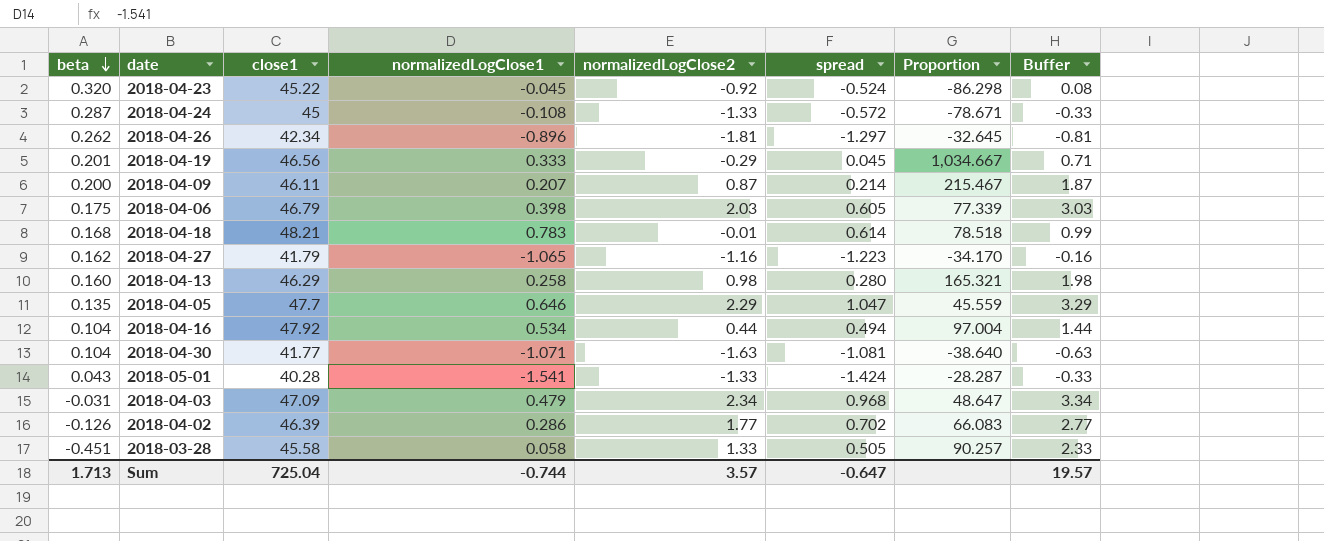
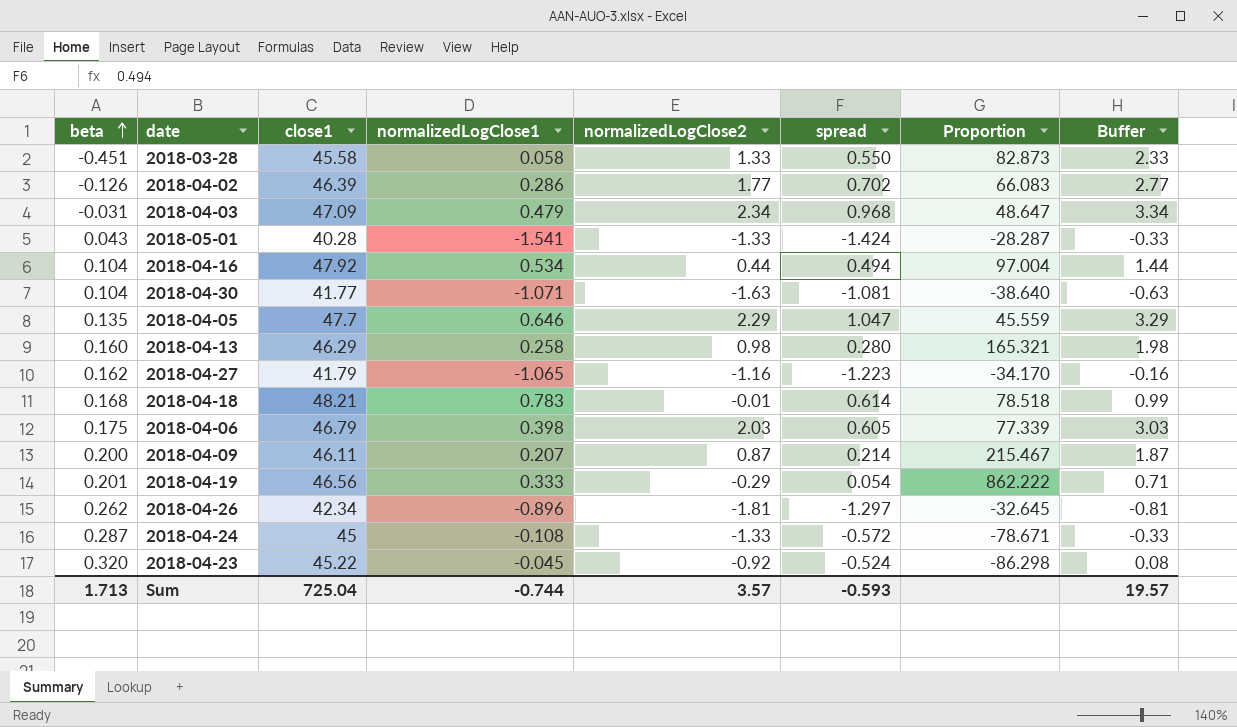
row order: beta descending -> beta ascending
2018-03-28 | spread: 0.505 -> 0.550
2018-03-28 | Proportion: 90.257 -> 82.873
2018-04-19 | spread: 0.045 -> 0.054
2018-04-19 | Proportion: 1,034.667 -> 862.222
Sum | spread: -0.647 -> -0.593

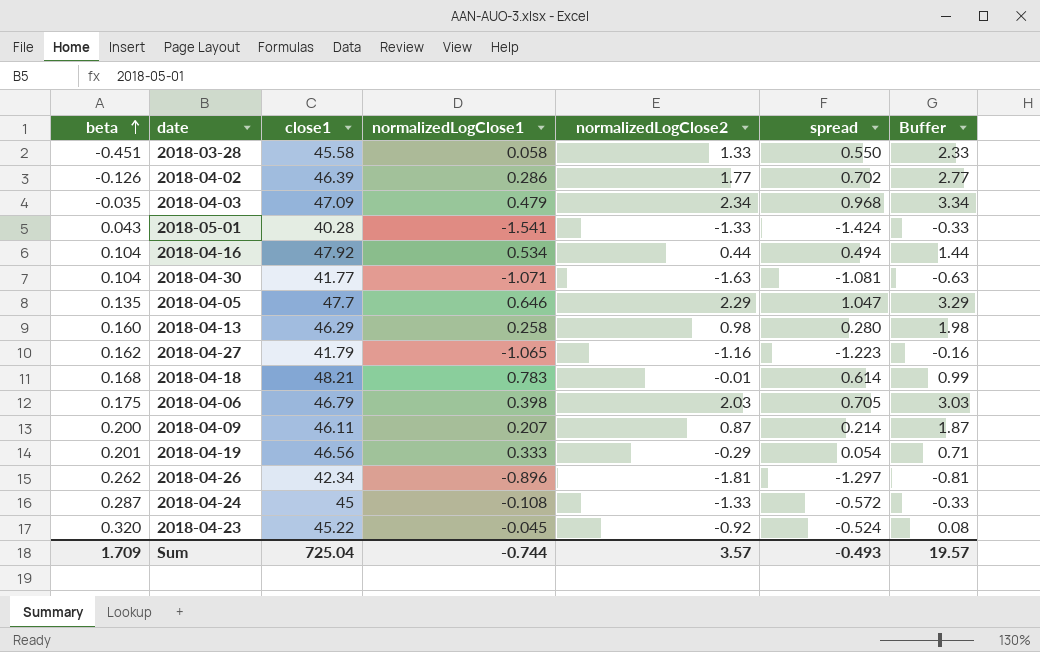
column Proportion | formula: [close1] / [spread] -> none
2018-04-03 | beta: -0.031 -> -0.035
2018-04-06 | spread: 0.605 -> 0.705
Sum | beta: 1.713 -> 1.709
Sum | spread: -0.593 -> -0.493

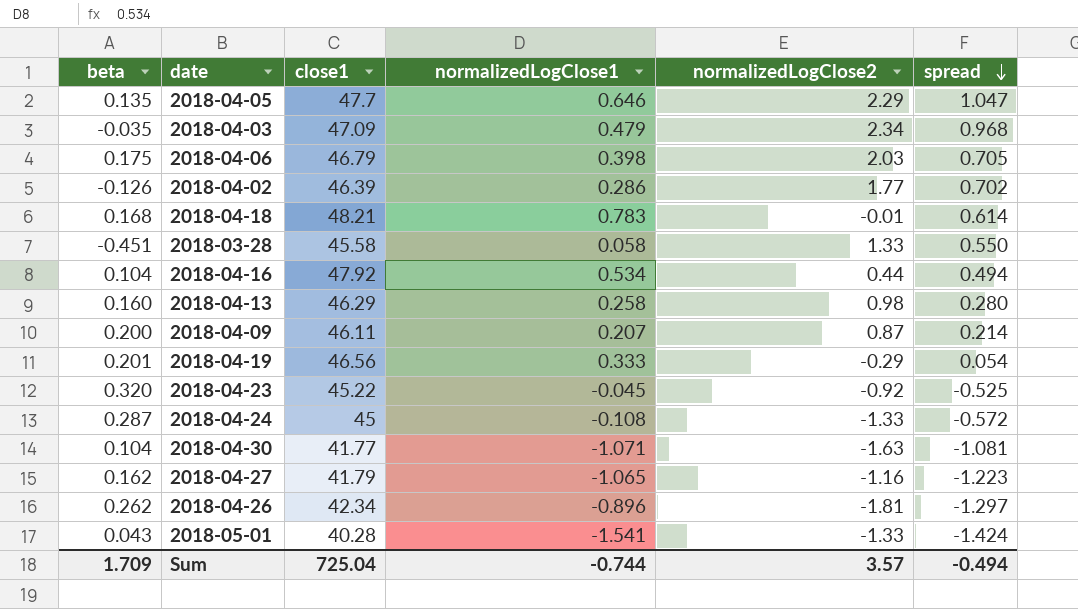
row order: beta ascending -> spread descending
column Buffer | formula: [normalizedLogClose2] + 1 -> none
2018-04-23 | spread: -0.524 -> -0.525
Sum | spread: -0.493 -> -0.494

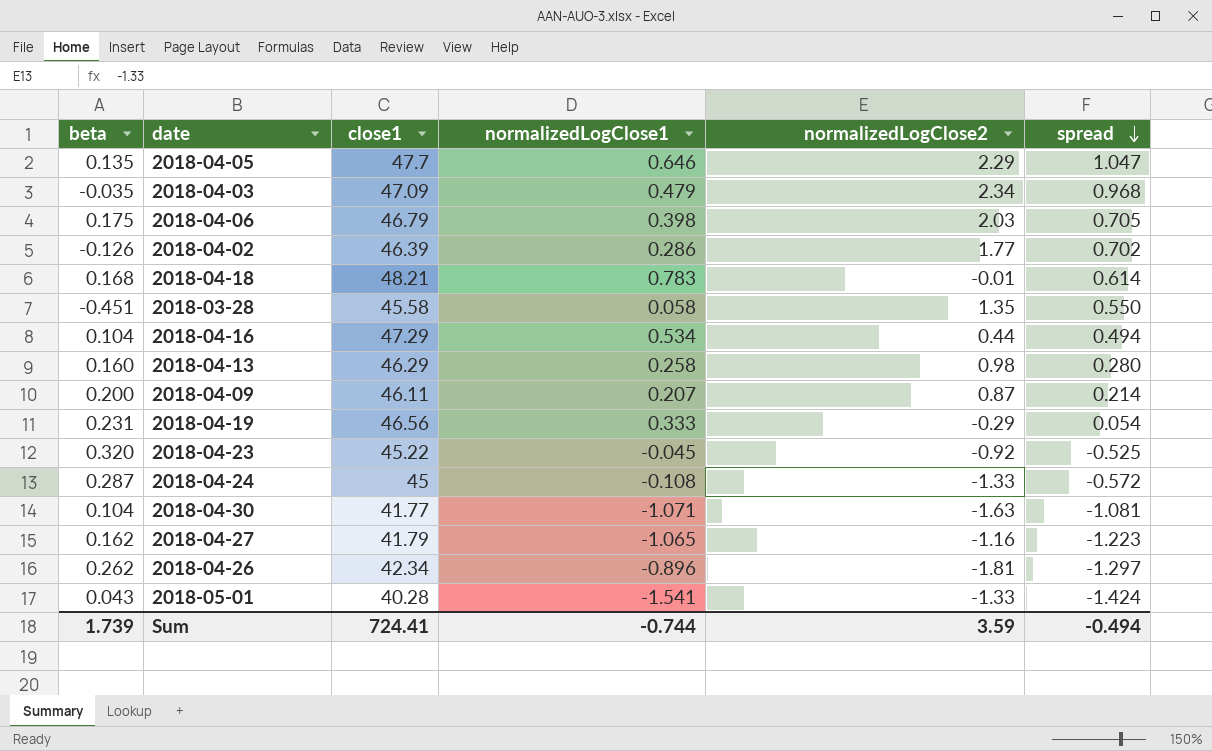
2018-03-28 | normalizedLogClose2: 1.33 -> 1.35
2018-04-16 | close1: 47.92 -> 47.29
2018-04-19 | beta: 0.201 -> 0.231
Sum | beta: 1.709 -> 1.739
Sum | close1: 725.04 -> 724.41
Sum | normalizedLogClose2: 3.57 -> 3.59

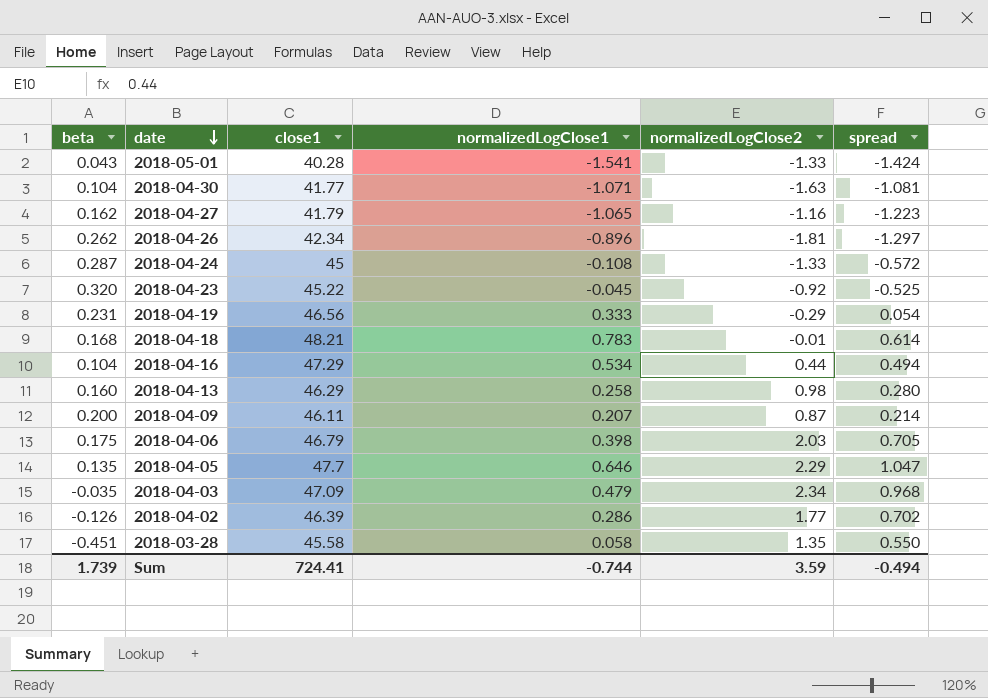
row order: spread descending -> date descending

